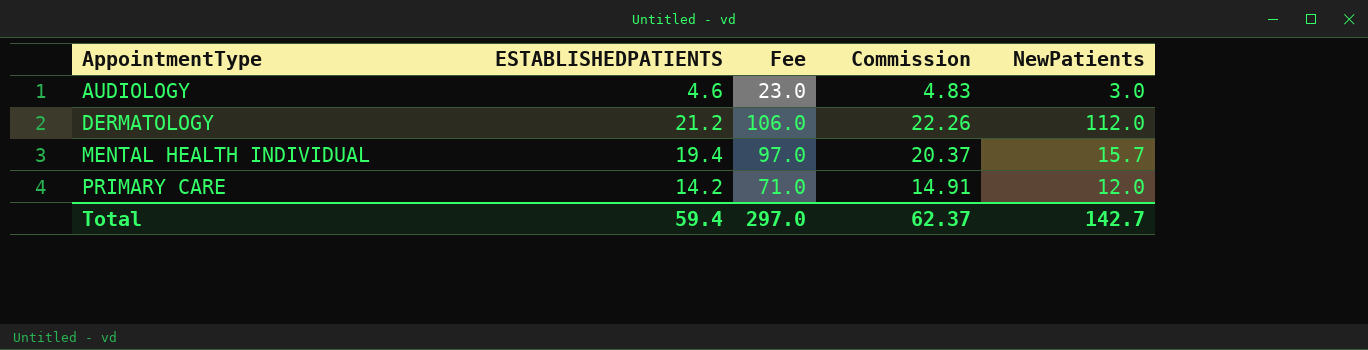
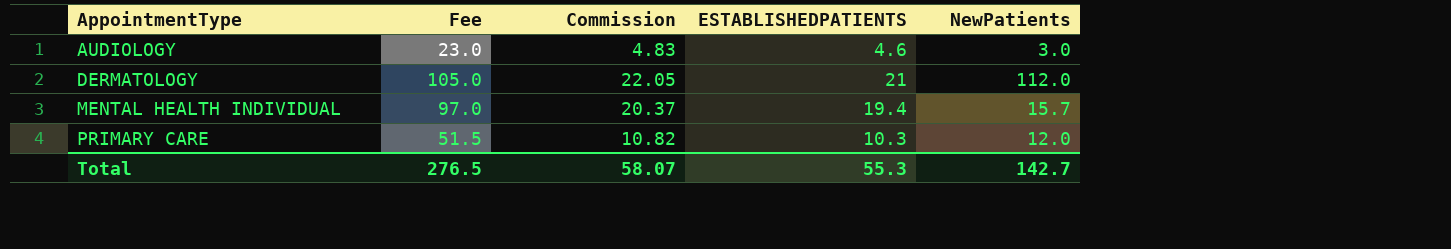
column ESTABLISHEDPATIENTS | position: 2 -> 4
DERMATOLOGY | Fee: 106.0 -> 105.0
DERMATOLOGY | Commission: 22.26 -> 22.05
DERMATOLOGY | ESTABLISHEDPATIENTS: 21.2 -> 21
PRIMARY CARE | Fee: 71.0 -> 51.5
PRIMARY CARE | Commission: 14.91 -> 10.82
PRIMARY CARE | ESTABLISHEDPATIENTS: 14.2 -> 10.3
Total | Fee: 297.0 -> 276.5
Total | Commission: 62.37 -> 58.07
Total | ESTABLISHEDPATIENTS: 59.4 -> 55.3

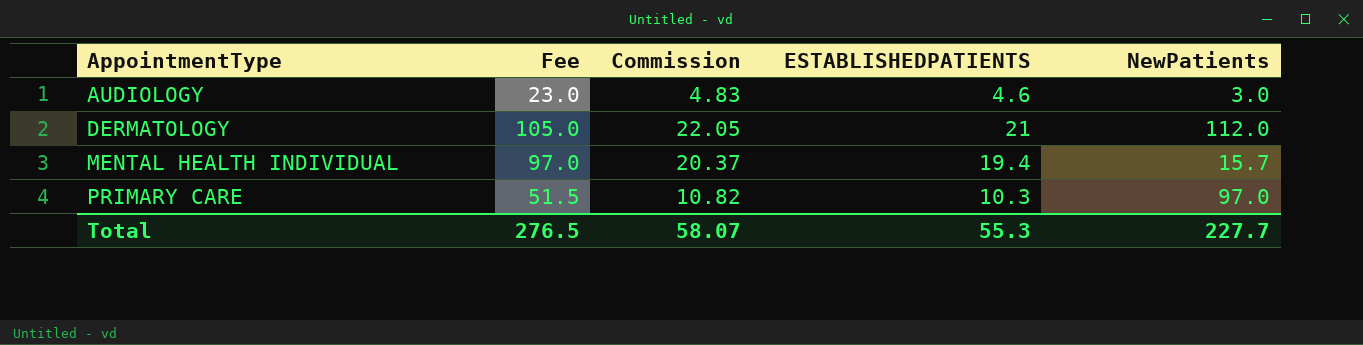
PRIMARY CARE | NewPatients: 12.0 -> 97.0
Total | NewPatients: 142.7 -> 227.7

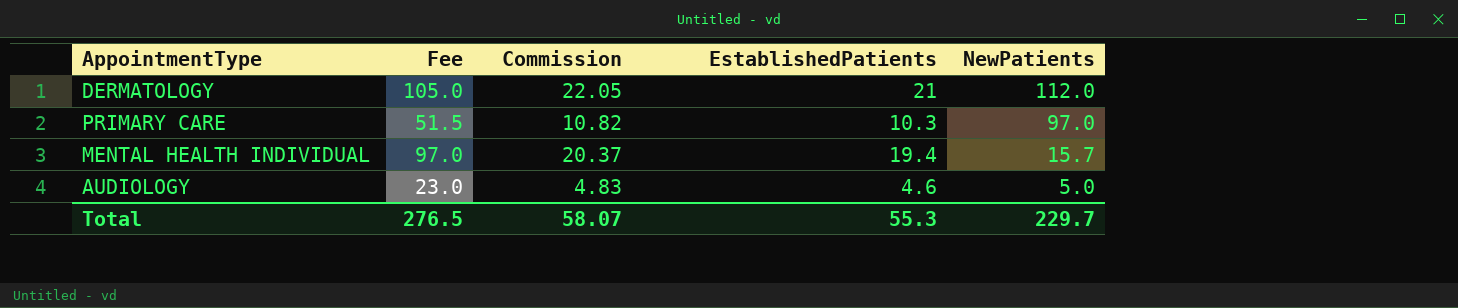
row order: AppointmentType ascending -> NewPatients descending
column name: ESTABLISHEDPATIENTS -> EstablishedPatients
AUDIOLOGY | NewPatients: 3.0 -> 5.0
Total | NewPatients: 227.7 -> 229.7

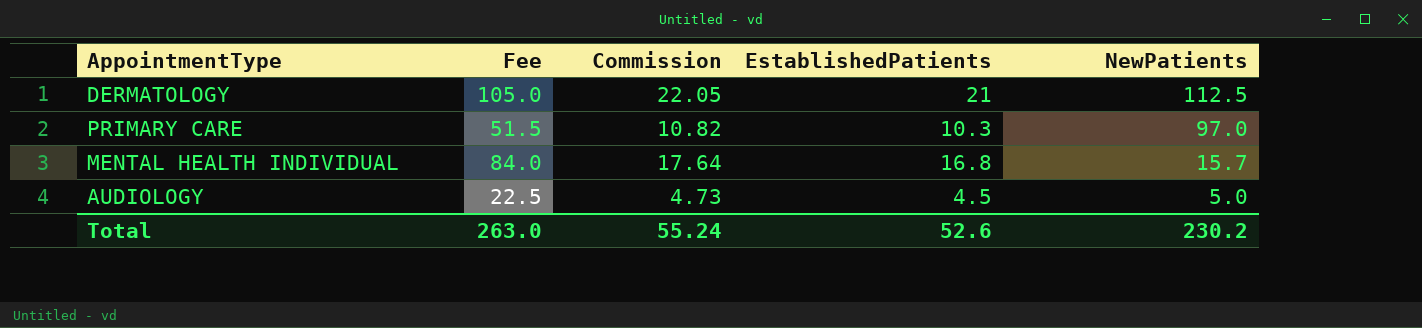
DERMATOLOGY | NewPatients: 112.0 -> 112.5
MENTAL HEALTH INDIVIDUAL | Fee: 97.0 -> 84.0
MENTAL HEALTH INDIVIDUAL | Commission: 20.37 -> 17.64
MENTAL HEALTH INDIVIDUAL | EstablishedPatients: 19.4 -> 16.8
AUDIOLOGY | Fee: 23.0 -> 22.5
AUDIOLOGY | Commission: 4.83 -> 4.73
AUDIOLOGY | EstablishedPatients: 4.6 -> 4.5
Total | Fee: 276.5 -> 263.0
Total | Commission: 58.07 -> 55.24
Total | EstablishedPatients: 55.3 -> 52.6
Total | NewPatients: 229.7 -> 230.2

